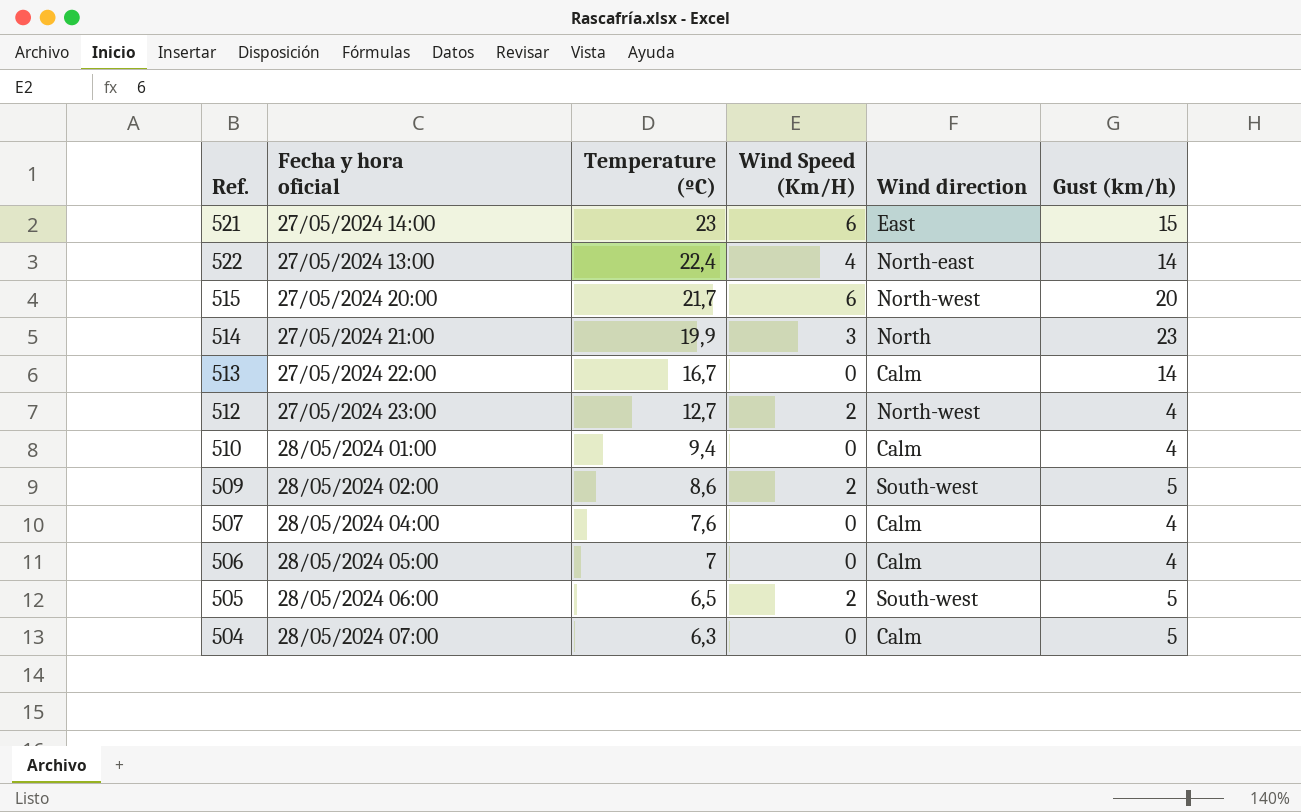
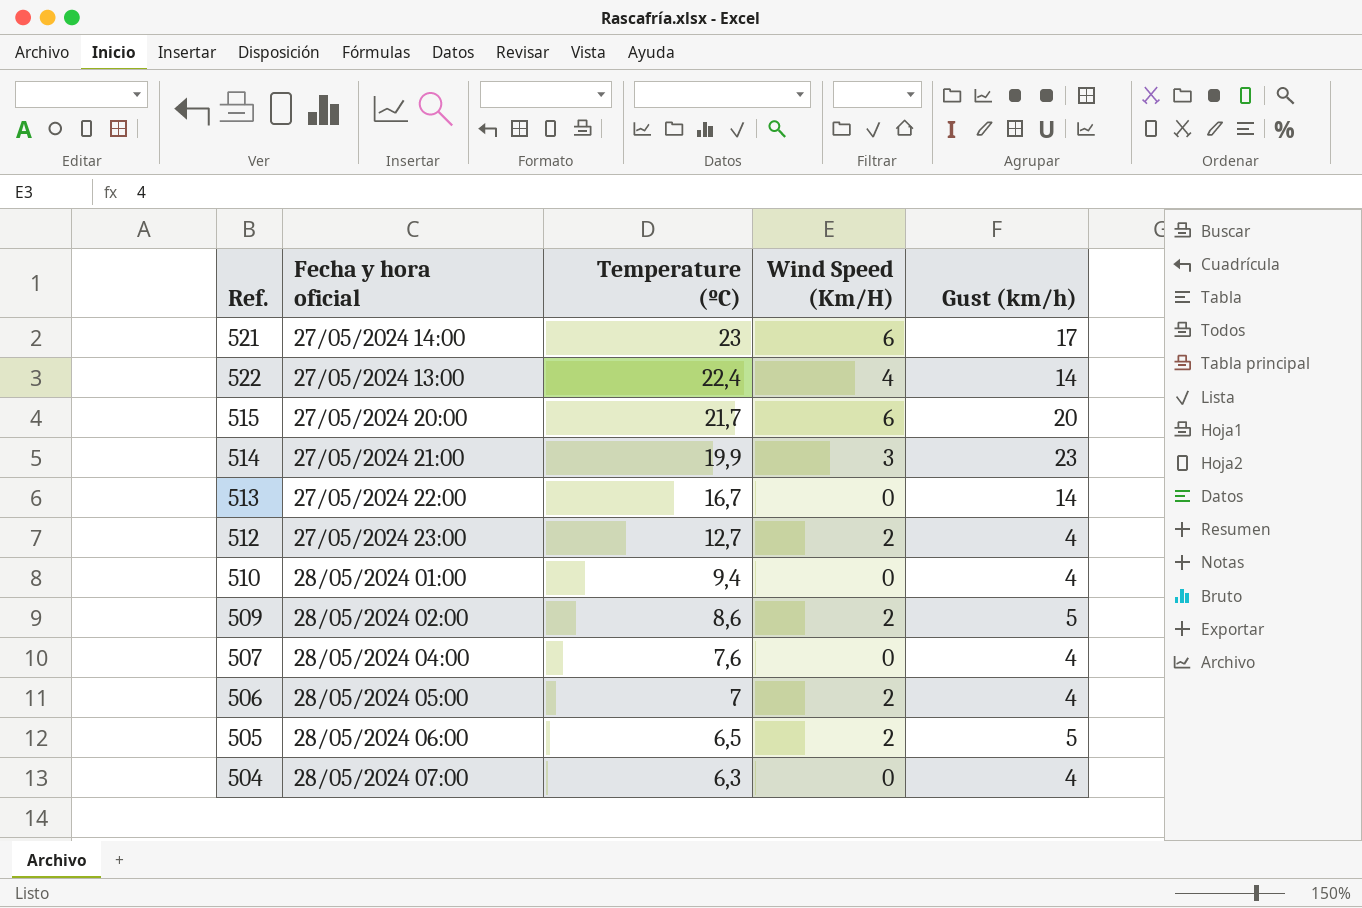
column Wind direction | position: 5 -> none
521 | Gust (km/h): 15 -> 17
506 | Wind Speed (Km/H): 0 -> 2
504 | Gust (km/h): 5 -> 4

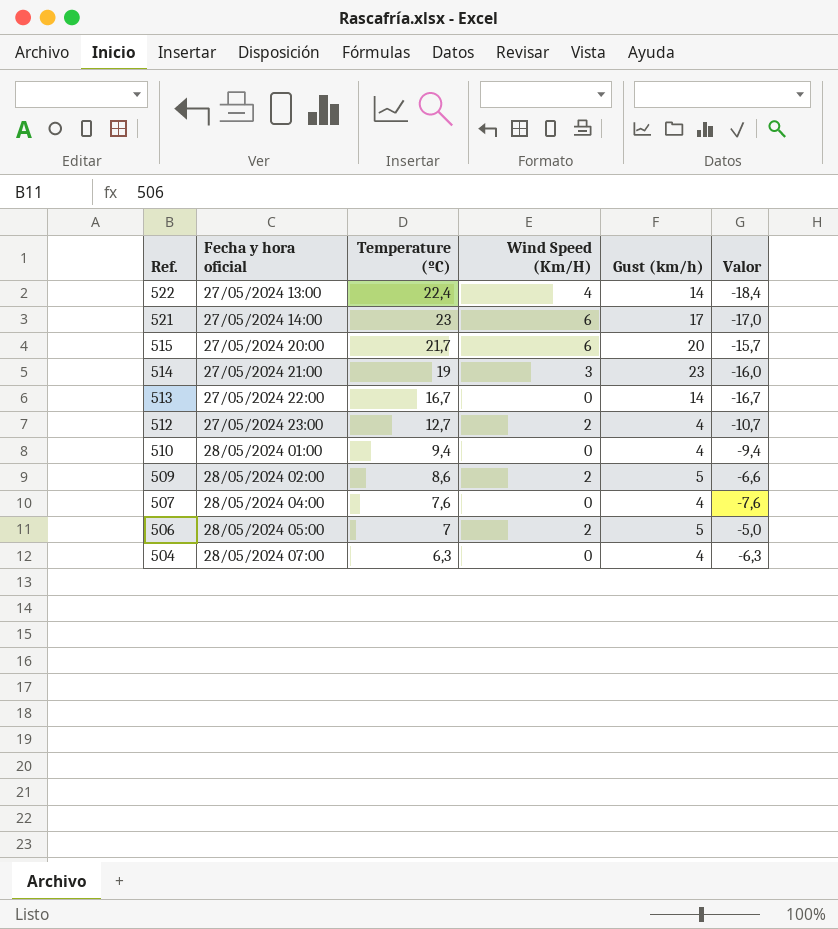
row order: Temperature (ºC) descending -> Ref. descending
column Valor | formula: none -> [Wind Speed (Km/H)] - [Temperature (ºC)]
row 505: 28/05/2024 06:00 | 6,5 | 2 | 5 -> none
514 | Temperature (ºC): 19,9 -> 19
506 | Gust (km/h): 4 -> 5

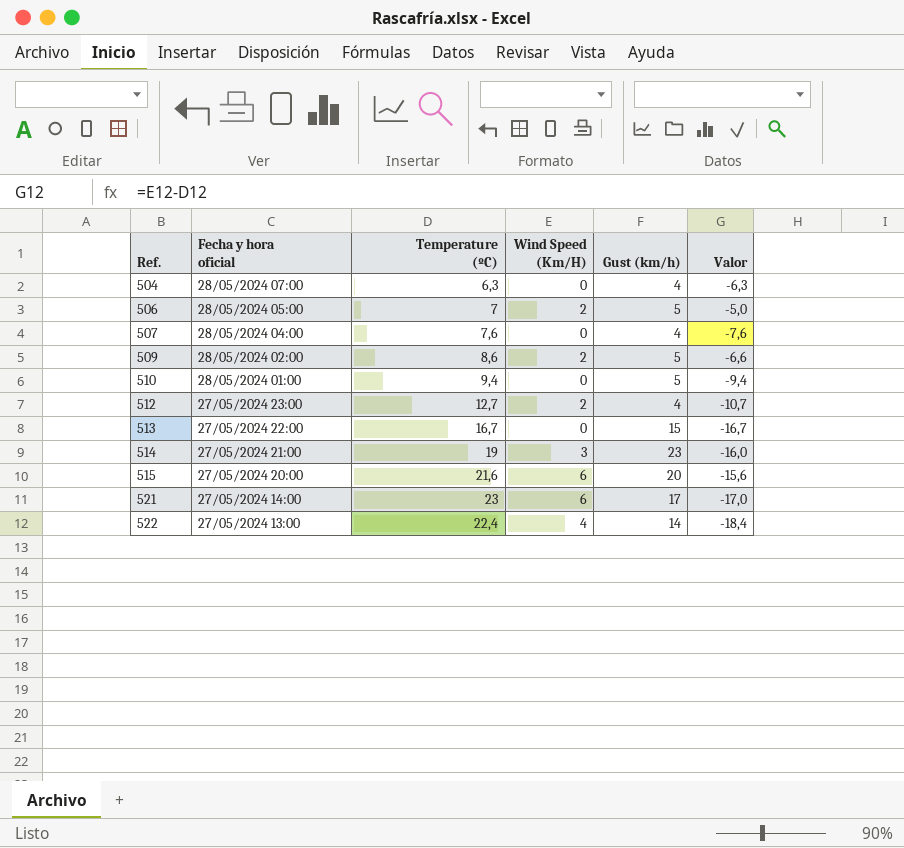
row order: Ref. descending -> Ref. ascending
510 | Gust (km/h): 4 -> 5
513 | Gust (km/h): 14 -> 15
515 | Temperature (ºC): 21,7 -> 21,6
515 | Valor: -15,7 -> -15,6

